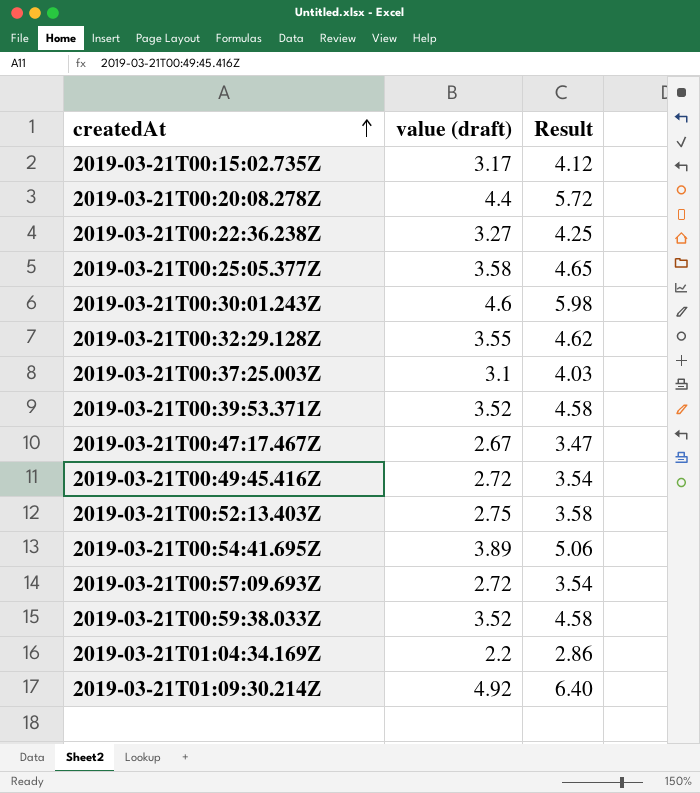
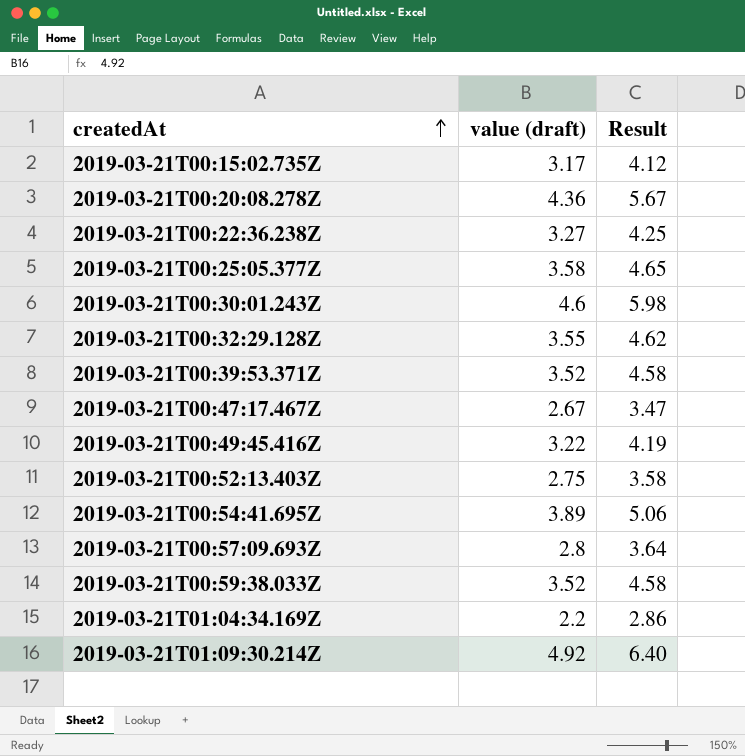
row 2019-03-21T00:37:25.003Z: 3.1 | 4.03 -> none
2019-03-21T00:20:08.278Z | value (draft): 4.4 -> 4.36
2019-03-21T00:20:08.278Z | Result: 5.72 -> 5.67
2019-03-21T00:49:45.416Z | value (draft): 2.72 -> 3.22
2019-03-21T00:49:45.416Z | Result: 3.54 -> 4.19
2019-03-21T00:57:09.693Z | value (draft): 2.72 -> 2.8
2019-03-21T00:57:09.693Z | Result: 3.54 -> 3.64

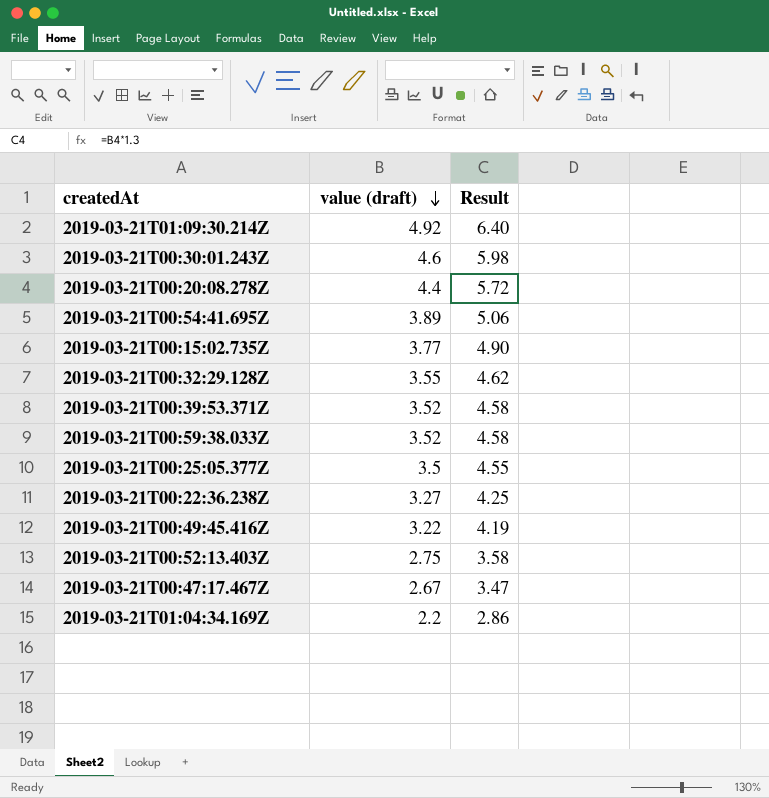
row order: createdAt ascending -> value (draft) descending
row 2019-03-21T00:57:09.693Z: 2.8 | 3.64 -> none
2019-03-21T00:20:08.278Z | value (draft): 4.36 -> 4.4
2019-03-21T00:20:08.278Z | Result: 5.67 -> 5.72
2019-03-21T00:15:02.735Z | value (draft): 3.17 -> 3.77
2019-03-21T00:15:02.735Z | Result: 4.12 -> 4.90
2019-03-21T00:25:05.377Z | value (draft): 3.58 -> 3.5
2019-03-21T00:25:05.377Z | Result: 4.65 -> 4.55

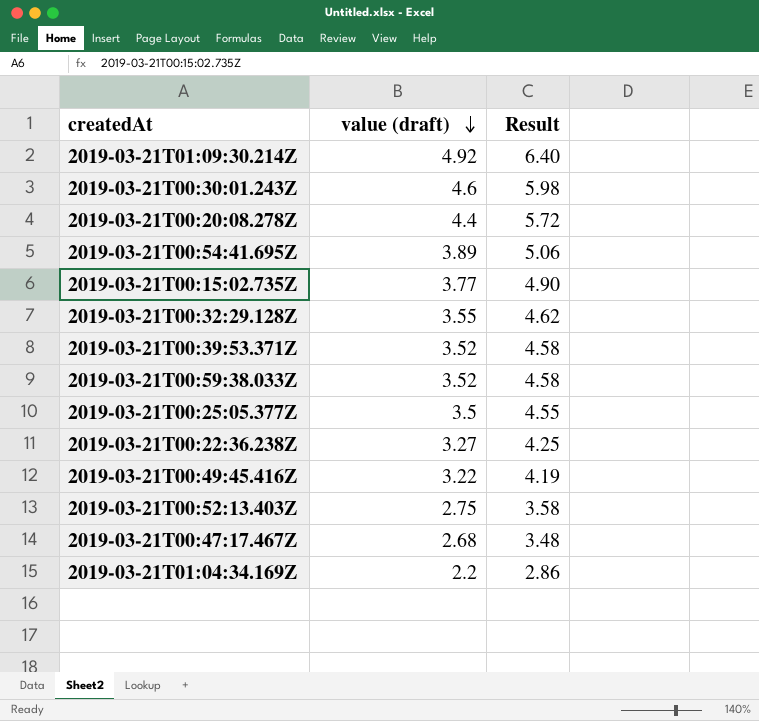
2019-03-21T00:47:17.467Z | value (draft): 2.67 -> 2.68
2019-03-21T00:47:17.467Z | Result: 3.47 -> 3.48

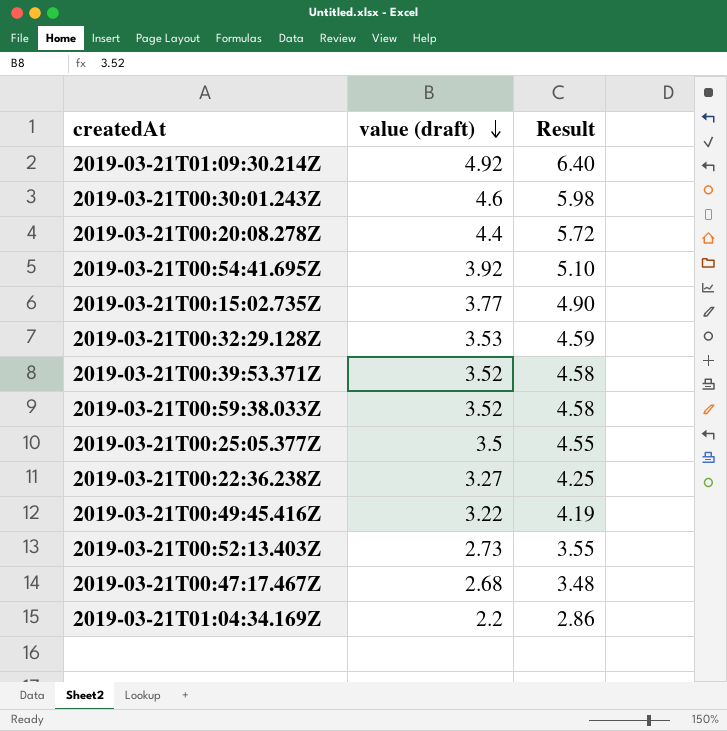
2019-03-21T00:54:41.695Z | value (draft): 3.89 -> 3.92
2019-03-21T00:54:41.695Z | Result: 5.06 -> 5.10
2019-03-21T00:32:29.128Z | value (draft): 3.55 -> 3.53
2019-03-21T00:32:29.128Z | Result: 4.62 -> 4.59
2019-03-21T00:52:13.403Z | value (draft): 2.75 -> 2.73
2019-03-21T00:52:13.403Z | Result: 3.58 -> 3.55

